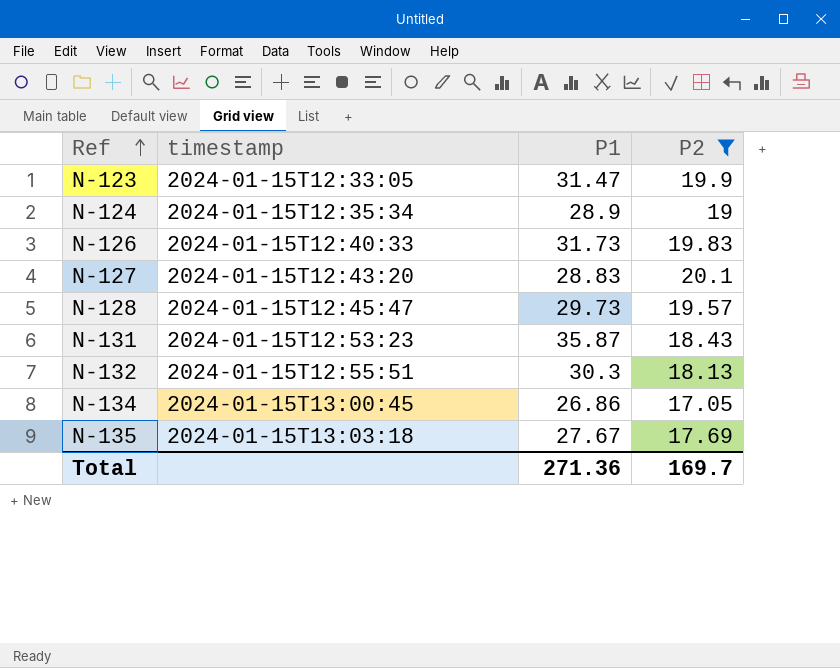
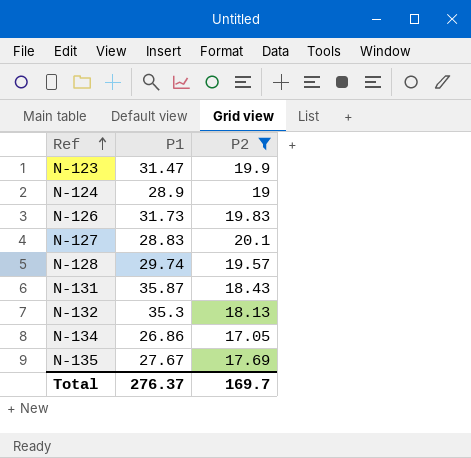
column timestamp | position: 2 -> none
N-128 | P1: 29.73 -> 29.74
N-132 | P1: 30.3 -> 35.3
Total | P1: 271.36 -> 276.37

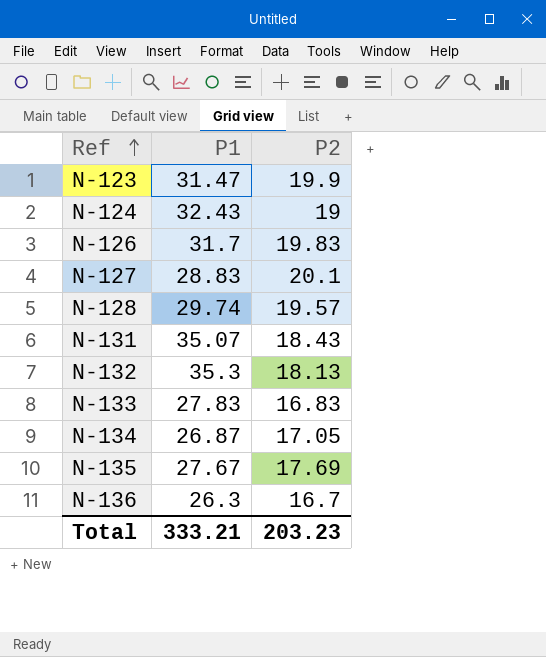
filter: P2 >= 17.05 -> none
N-124 | P1: 28.9 -> 32.43
N-126 | P1: 31.73 -> 31.7
N-131 | P1: 35.87 -> 35.07
N-134 | P1: 26.86 -> 26.87
Total | P1: 276.37 -> 333.21
Total | P2: 169.7 -> 203.23

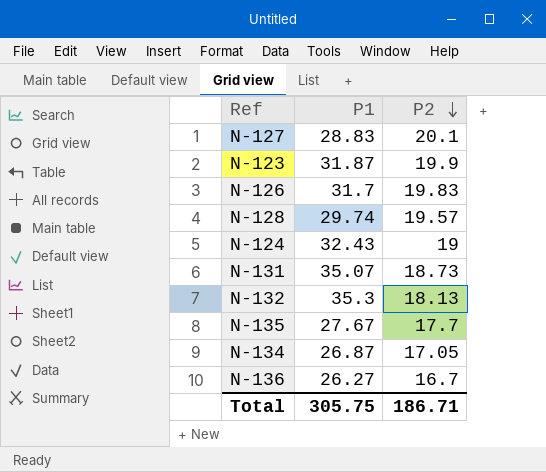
row order: Ref ascending -> P2 descending
row N-133: 27.83 | 16.83 -> none
N-123 | P1: 31.47 -> 31.87
N-131 | P2: 18.43 -> 18.73
N-135 | P2: 17.69 -> 17.7
N-136 | P1: 26.3 -> 26.27
Total | P1: 333.21 -> 305.75
Total | P2: 203.23 -> 186.71

